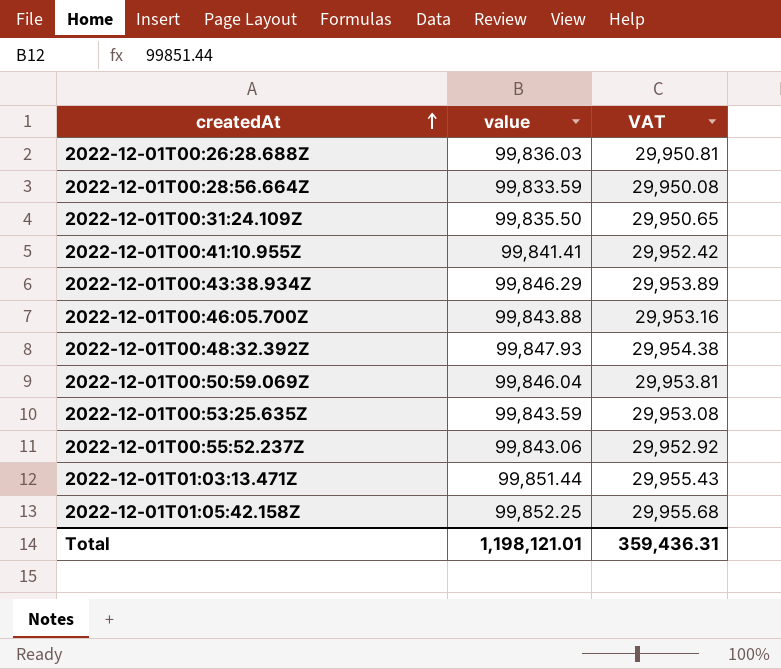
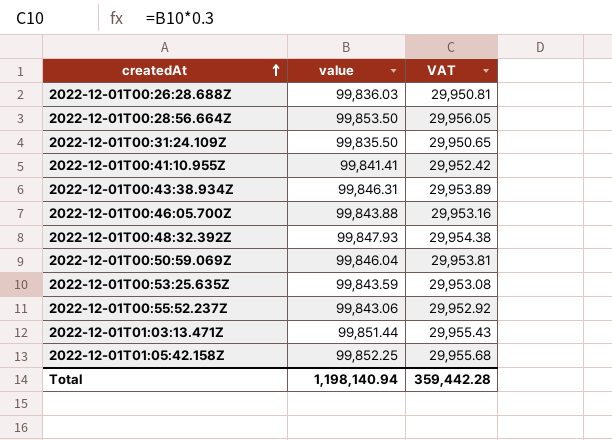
2022-12-01T00:28:56.664Z | value: 99,833.59 -> 99,853.50
2022-12-01T00:28:56.664Z | VAT: 29,950.08 -> 29,956.05
2022-12-01T00:43:38.934Z | value: 99,846.29 -> 99,846.31
Total | value: 1,198,121.01 -> 1,198,140.94
Total | VAT: 359,436.31 -> 359,442.28

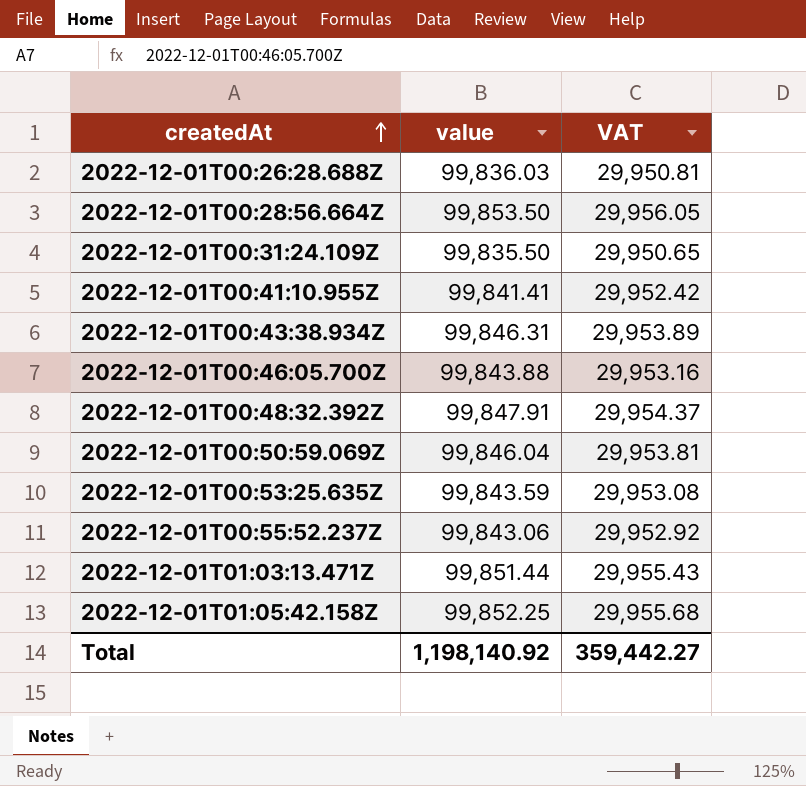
2022-12-01T00:48:32.392Z | value: 99,847.93 -> 99,847.91
2022-12-01T00:48:32.392Z | VAT: 29,954.38 -> 29,954.37
Total | value: 1,198,140.94 -> 1,198,140.92
Total | VAT: 359,442.28 -> 359,442.27

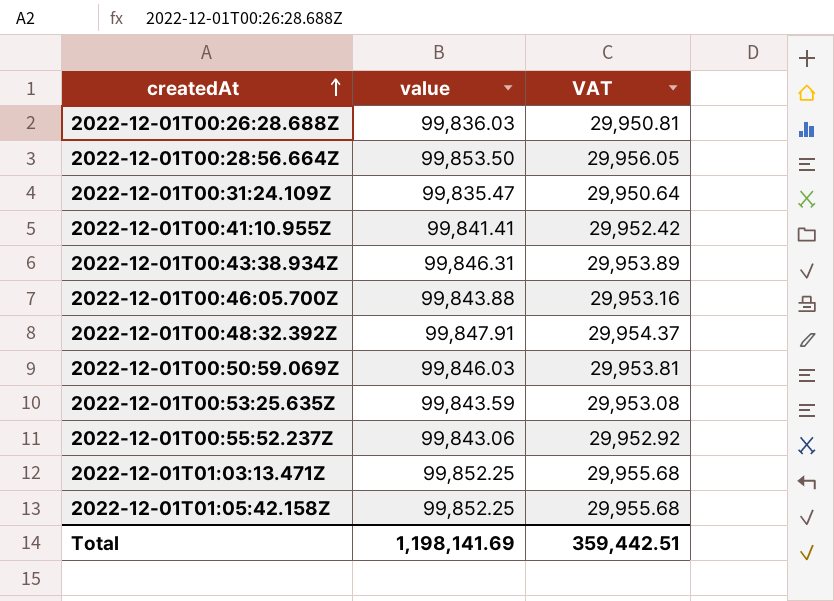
2022-12-01T00:31:24.109Z | value: 99,835.50 -> 99,835.47
2022-12-01T00:31:24.109Z | VAT: 29,950.65 -> 29,950.64
2022-12-01T00:50:59.069Z | value: 99,846.04 -> 99,846.03
2022-12-01T01:03:13.471Z | value: 99,851.44 -> 99,852.25
2022-12-01T01:03:13.471Z | VAT: 29,955.43 -> 29,955.68
Total | value: 1,198,140.92 -> 1,198,141.69
Total | VAT: 359,442.27 -> 359,442.51

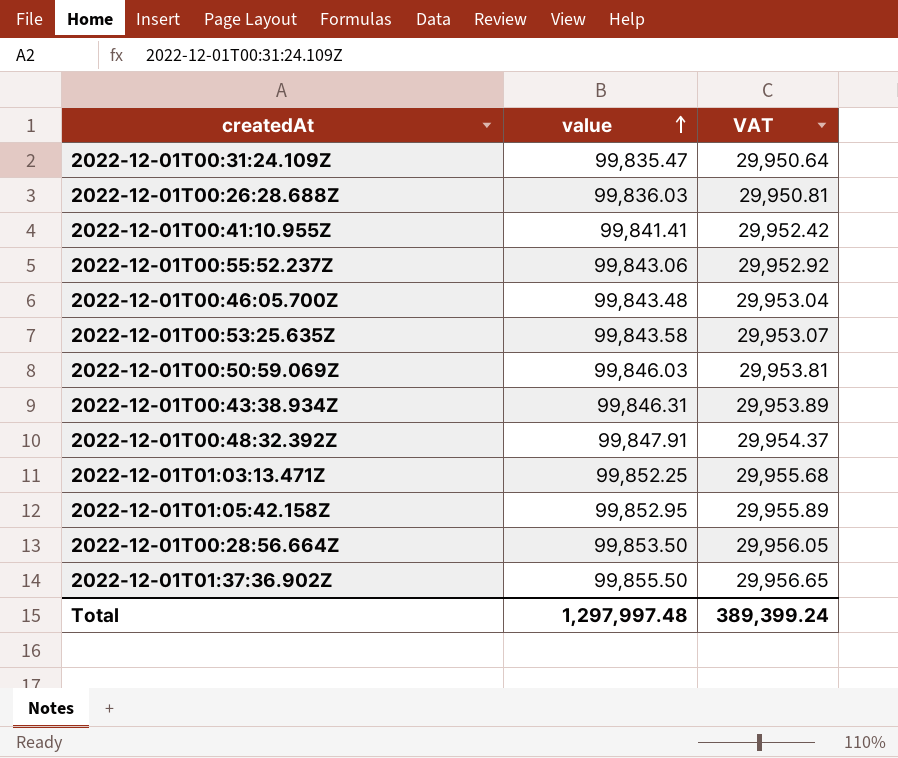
row order: createdAt ascending -> value ascending
2022-12-01T00:46:05.700Z | value: 99,843.88 -> 99,843.48
2022-12-01T00:46:05.700Z | VAT: 29,953.16 -> 29,953.04
2022-12-01T00:53:25.635Z | value: 99,843.59 -> 99,843.58
2022-12-01T00:53:25.635Z | VAT: 29,953.08 -> 29,953.07
2022-12-01T01:05:42.158Z | value: 99,852.25 -> 99,852.95
2022-12-01T01:05:42.158Z | VAT: 29,955.68 -> 29,955.89
row 2022-12-01T01:37:36.902Z: none -> 99,855.50 | 29,956.65
Total | value: 1,198,141.69 -> 1,297,997.48
Total | VAT: 359,442.51 -> 389,399.24

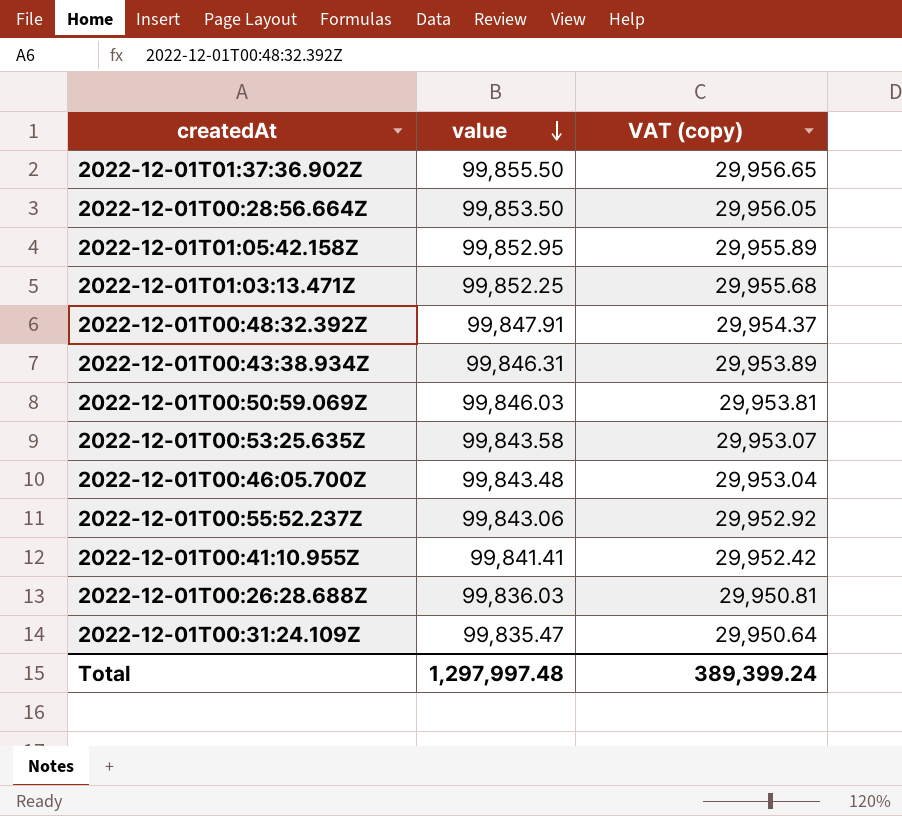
row order: value ascending -> value descending
column name: VAT -> VAT (copy)

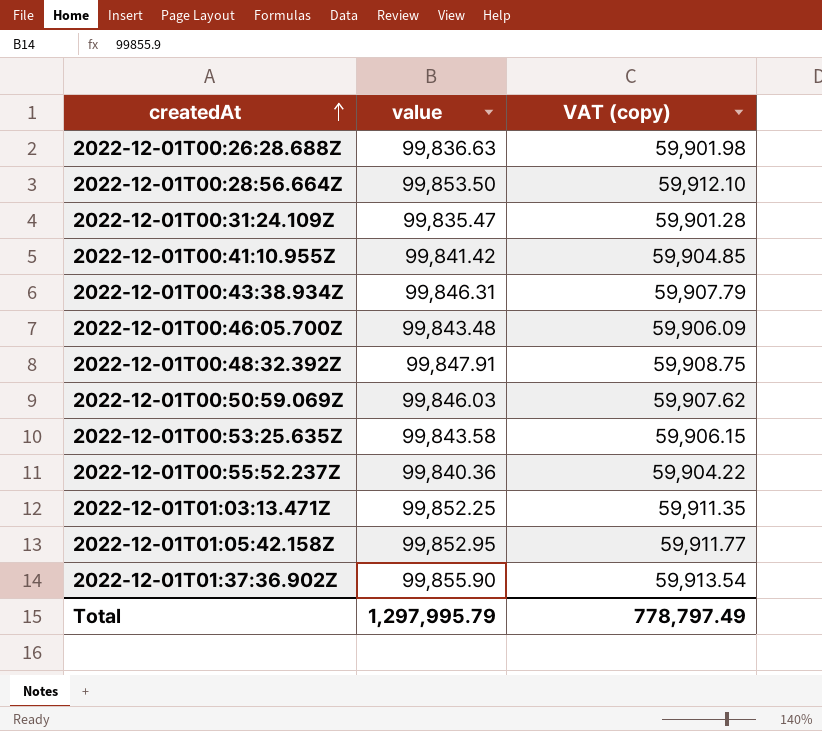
row order: value descending -> createdAt ascending
column VAT (copy) | formula: [value] * 0.3 -> [value] * 0.6
2022-12-01T00:26:28.688Z | value: 99,836.03 -> 99,836.63
2022-12-01T00:41:10.955Z | value: 99,841.41 -> 99,841.42
2022-12-01T00:55:52.237Z | value: 99,843.06 -> 99,840.36
2022-12-01T01:37:36.902Z | value: 99,855.50 -> 99,855.90
Total | value: 1,297,997.48 -> 1,297,995.79
Total | VAT (copy): 389,399.24 -> 778,797.49

